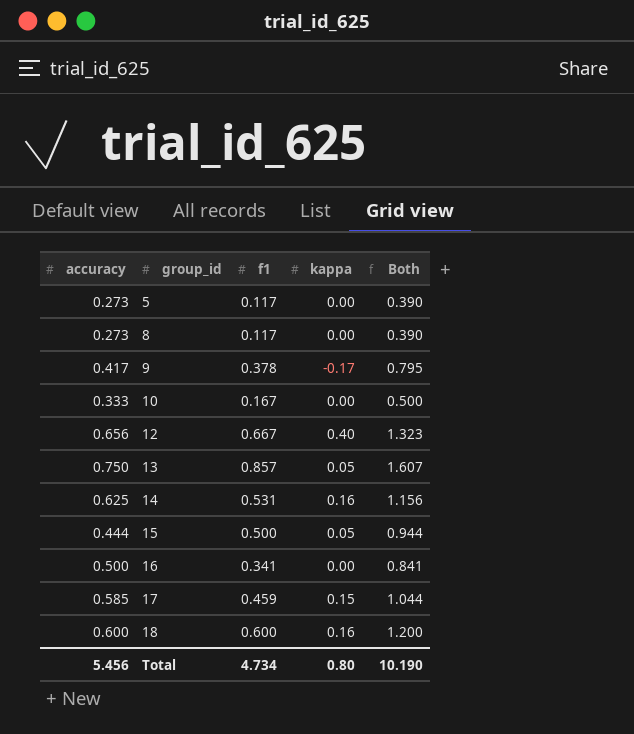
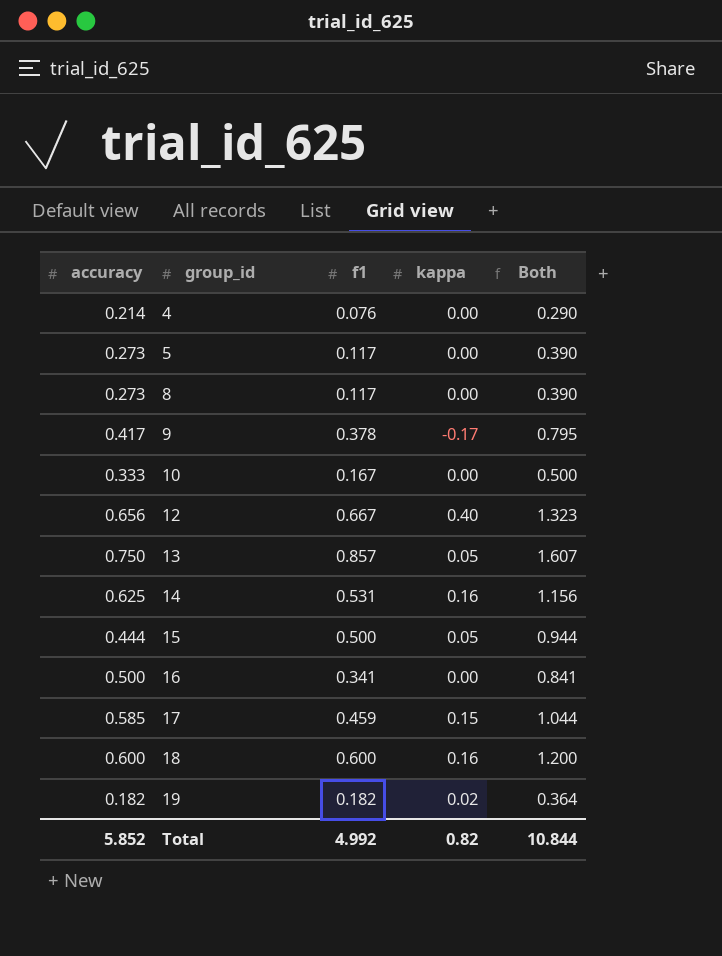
row 4: none -> 0.214 | 0.076 | 0.00 | 0.290
row 19: none -> 0.182 | 0.182 | 0.02 | 0.364
Total | accuracy: 5.456 -> 5.852
Total | f1: 4.734 -> 4.992
Total | kappa: 0.80 -> 0.82
Total | Both: 10.190 -> 10.844

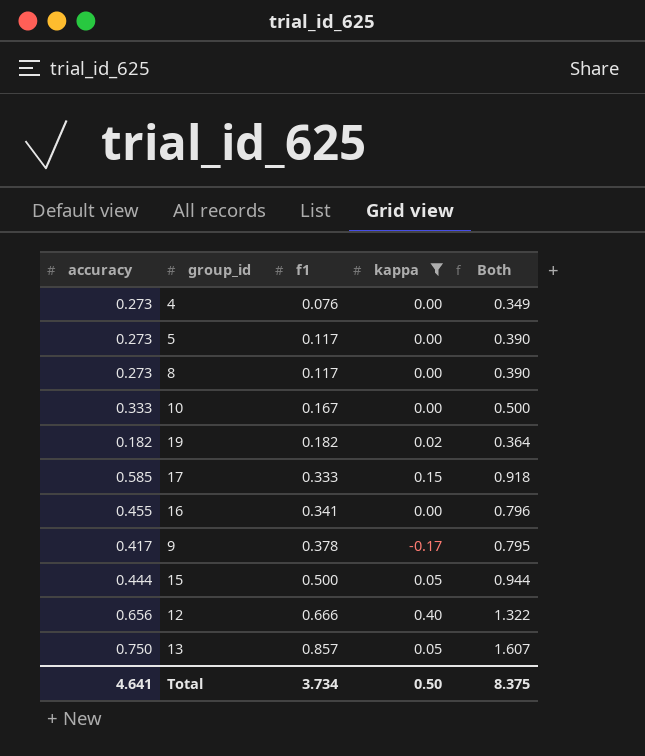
filter: none -> kappa != 0.16
row order: group_id ascending -> f1 ascending
4 | accuracy: 0.214 -> 0.273
4 | Both: 0.290 -> 0.349
17 | f1: 0.459 -> 0.333
17 | Both: 1.044 -> 0.918
16 | accuracy: 0.500 -> 0.455
16 | Both: 0.841 -> 0.796
12 | f1: 0.667 -> 0.666
12 | Both: 1.323 -> 1.322
Total | accuracy: 5.852 -> 4.641
Total | f1: 4.992 -> 3.734
Total | kappa: 0.82 -> 0.50
Total | Both: 10.844 -> 8.375

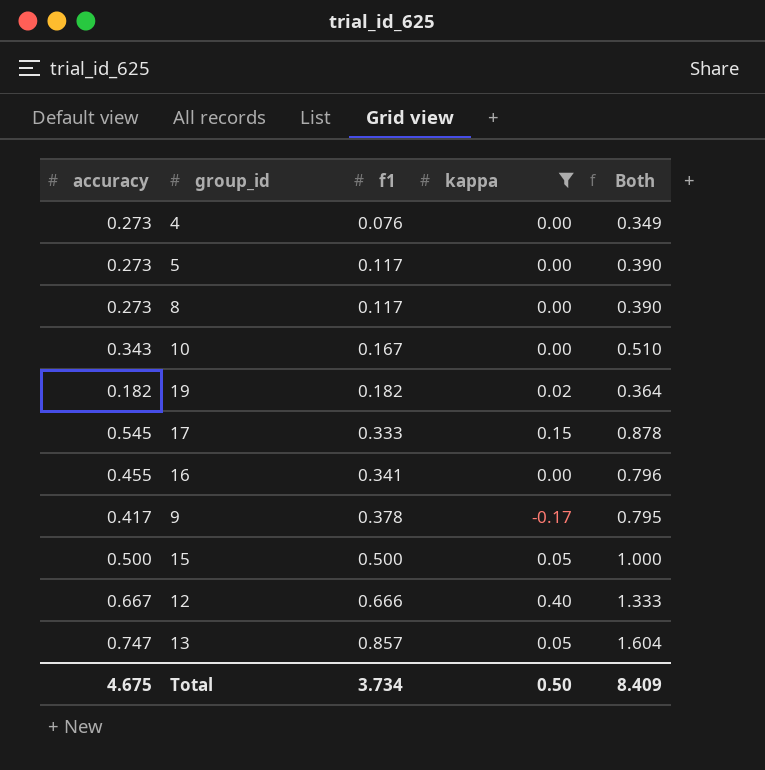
10 | accuracy: 0.333 -> 0.343
10 | Both: 0.500 -> 0.510
17 | accuracy: 0.585 -> 0.545
17 | Both: 0.918 -> 0.878
15 | accuracy: 0.444 -> 0.500
15 | Both: 0.944 -> 1.000
12 | accuracy: 0.656 -> 0.667
12 | Both: 1.322 -> 1.333
13 | accuracy: 0.750 -> 0.747
13 | Both: 1.607 -> 1.604
Total | accuracy: 4.641 -> 4.675
Total | Both: 8.375 -> 8.409

